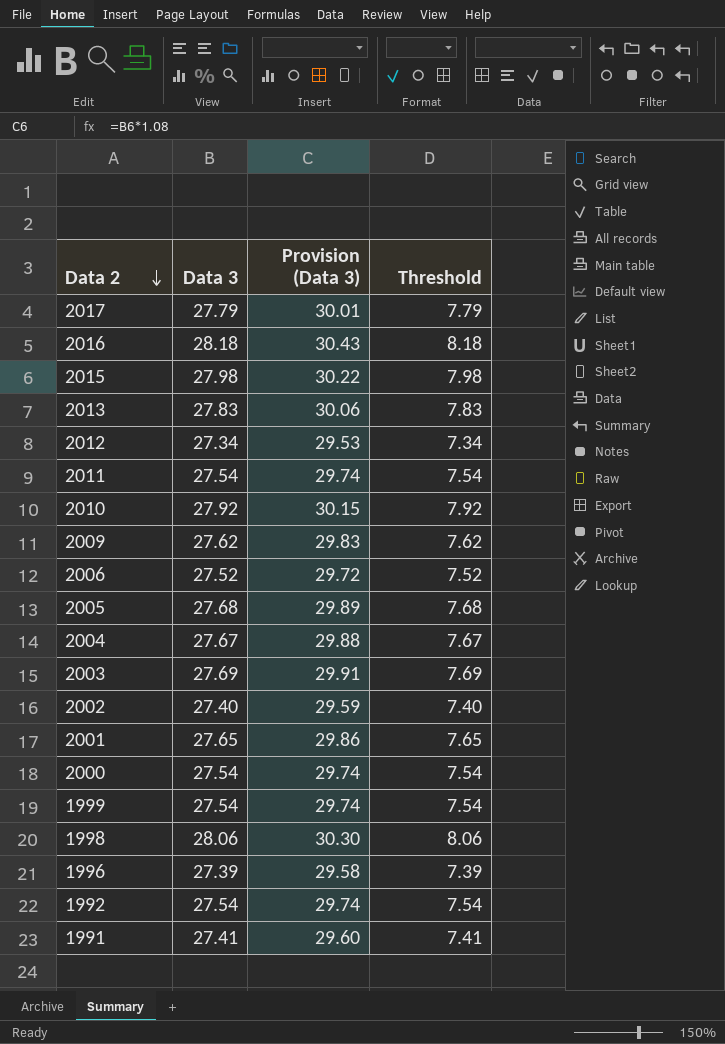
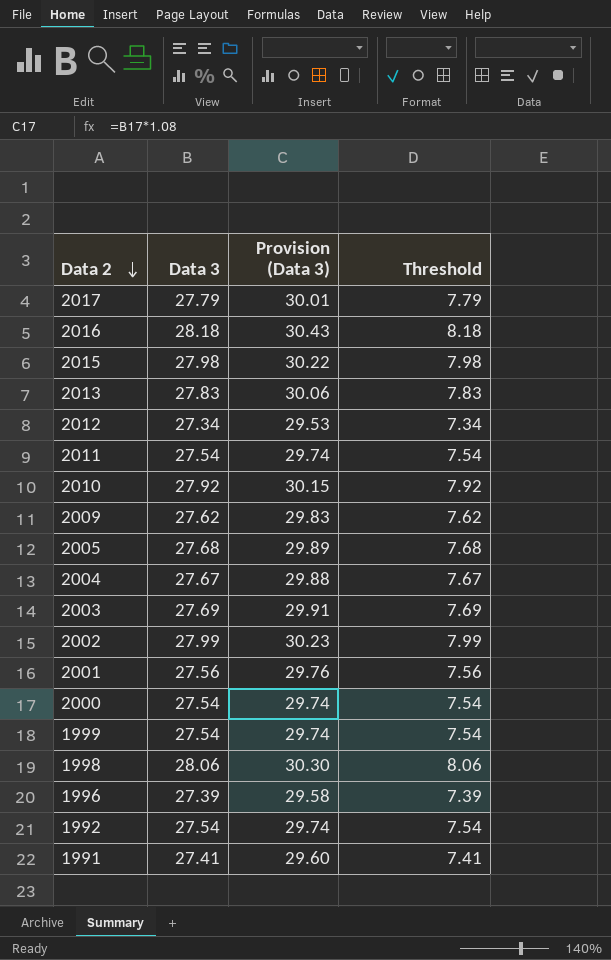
row 2006: 27.52 | 29.72 | 7.52 -> none
2002 | Data 3: 27.40 -> 27.99
2002 | Provision (Data 3): 29.59 -> 30.23
2002 | Threshold: 7.40 -> 7.99
2001 | Data 3: 27.65 -> 27.56
2001 | Provision (Data 3): 29.86 -> 29.76
2001 | Threshold: 7.65 -> 7.56

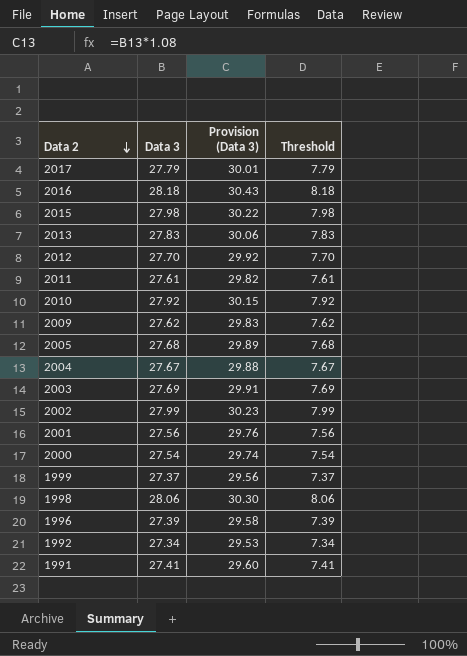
2012 | Data 3: 27.34 -> 27.70
2012 | Provision (Data 3): 29.53 -> 29.92
2012 | Threshold: 7.34 -> 7.70
2011 | Data 3: 27.54 -> 27.61
2011 | Provision (Data 3): 29.74 -> 29.82
2011 | Threshold: 7.54 -> 7.61
1999 | Data 3: 27.54 -> 27.37
1999 | Provision (Data 3): 29.74 -> 29.56
1999 | Threshold: 7.54 -> 7.37
1992 | Data 3: 27.54 -> 27.34
1992 | Provision (Data 3): 29.74 -> 29.53
1992 | Threshold: 7.54 -> 7.34

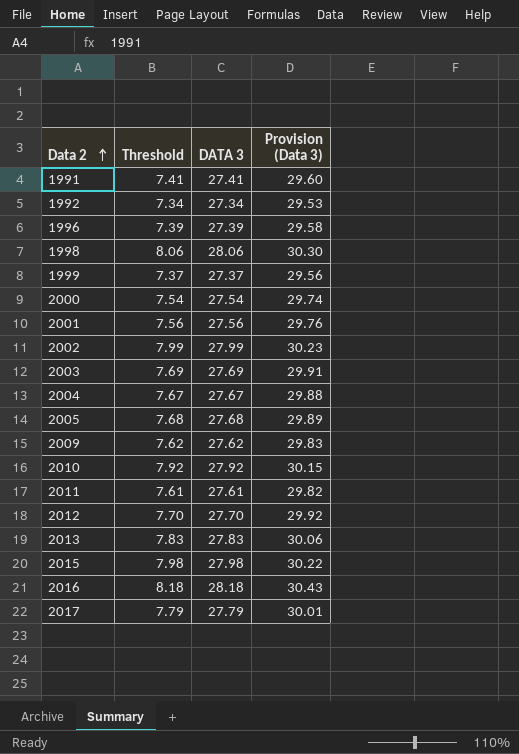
row order: Data 2 descending -> Data 2 ascending
column Threshold | position: 4 -> 2
column name: Data 3 -> DATA 3

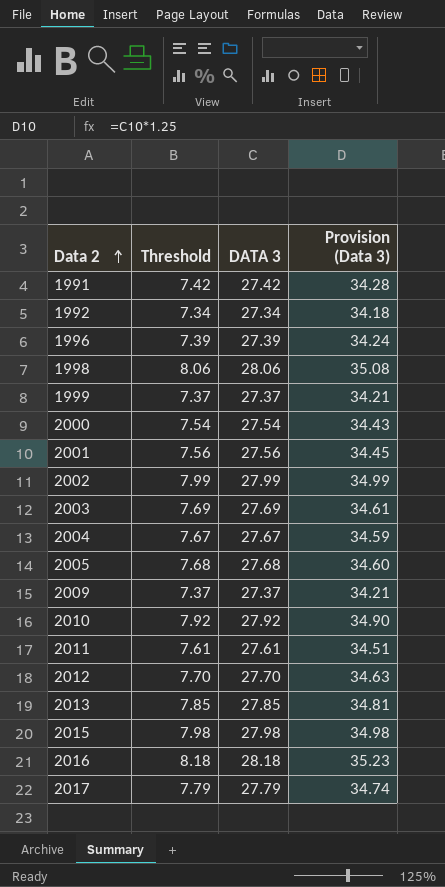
column Provision (Data 3) | formula: [DATA 3] * 1.08 -> [DATA 3] * 1.25
1991 | Threshold: 7.41 -> 7.42
1991 | DATA 3: 27.41 -> 27.42
2009 | Threshold: 7.62 -> 7.37
2009 | DATA 3: 27.62 -> 27.37
2013 | Threshold: 7.83 -> 7.85
2013 | DATA 3: 27.83 -> 27.85

